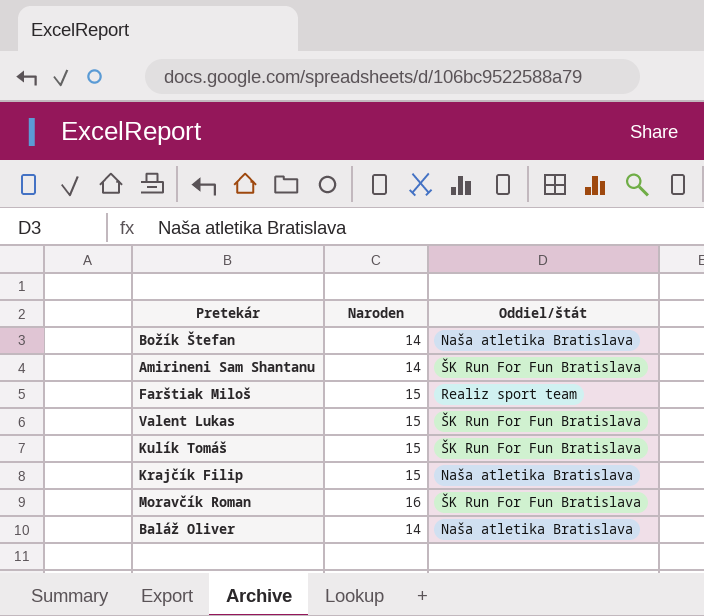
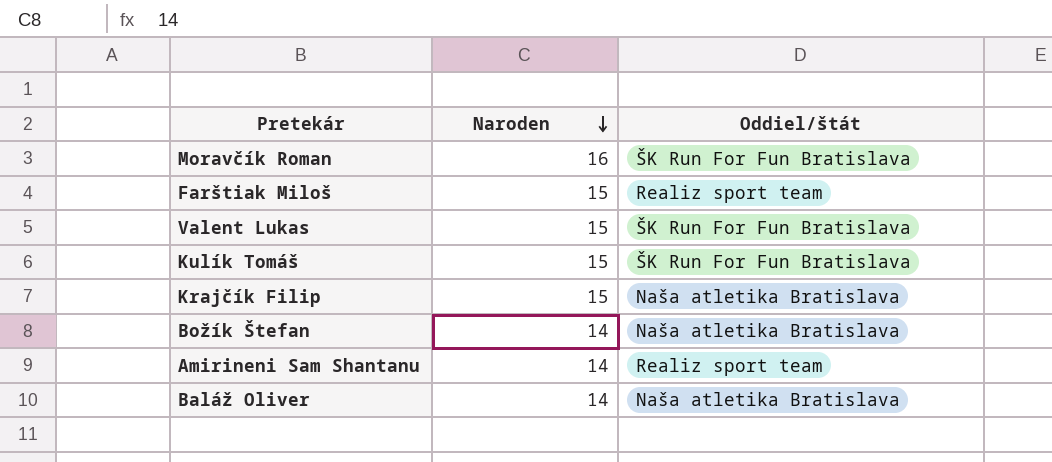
row order: none -> Naroden descending
Amirineni Sam Shantanu | Oddiel/štát: ŠK Run For Fun Bratislava -> Realiz sport team

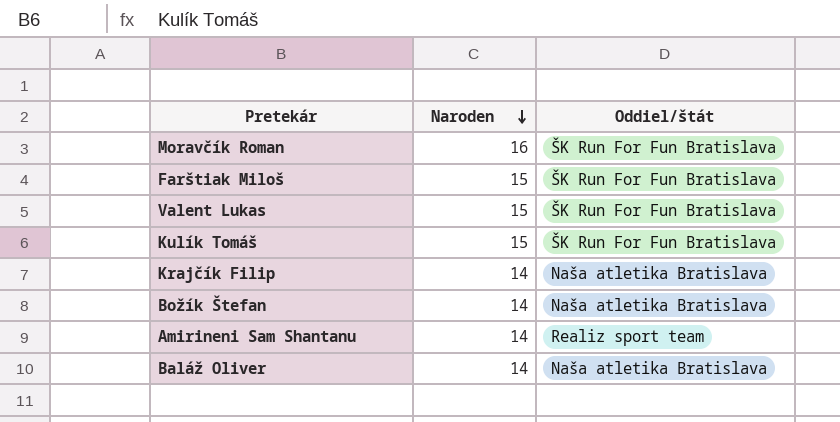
Farštiak Miloš | Oddiel/štát: Realiz sport team -> ŠK Run For Fun Bratislava
Krajčík Filip | Naroden: 15 -> 14

